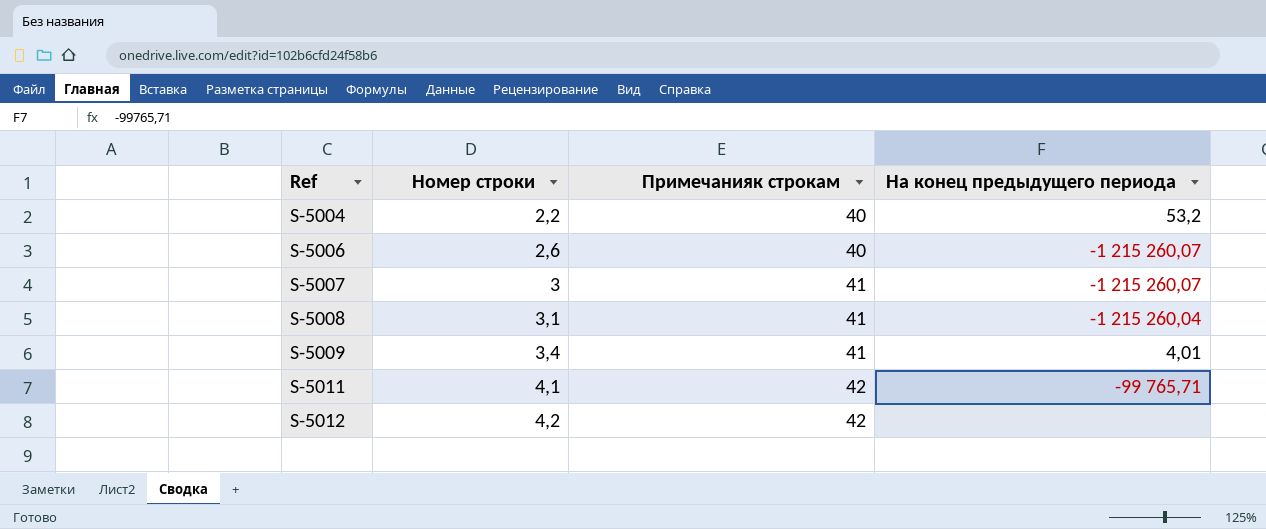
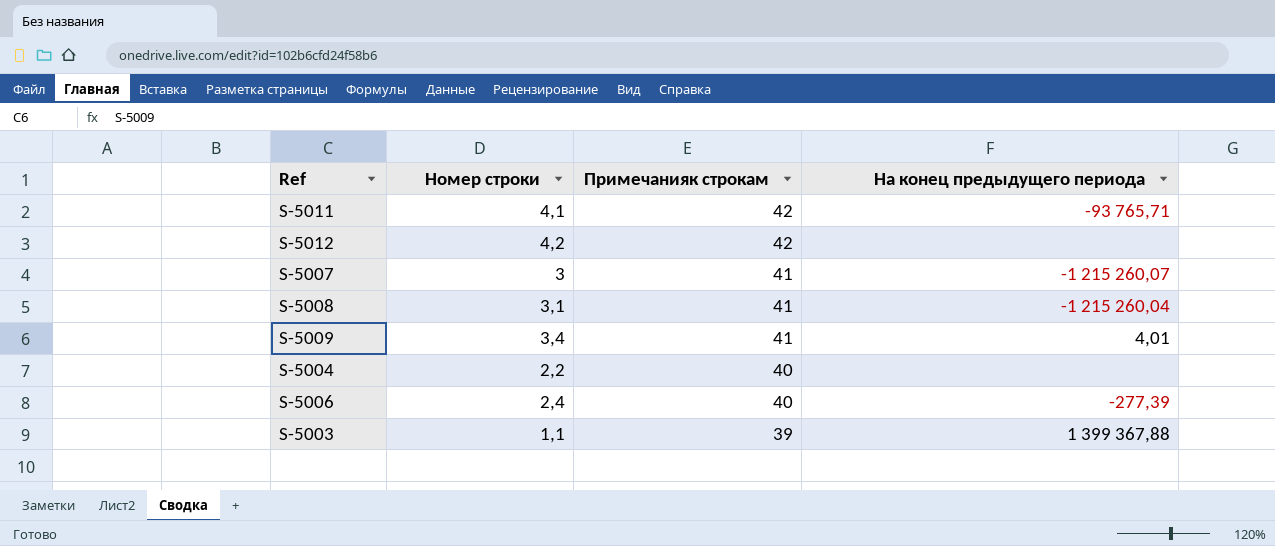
row order: Ref ascending -> Примечанияк строкам descending
S-5011 | На конец предыдущего периода: -99 765,71 -> -93 765,71
S-5004 | На конец предыдущего периода: 53,2 -> none
S-5006 | Номер строки: 2,6 -> 2,4
S-5006 | На конец предыдущего периода: -1 215 260,07 -> -277,39
row S-5003: none -> 1,1 | 39 | 1 399 367,88

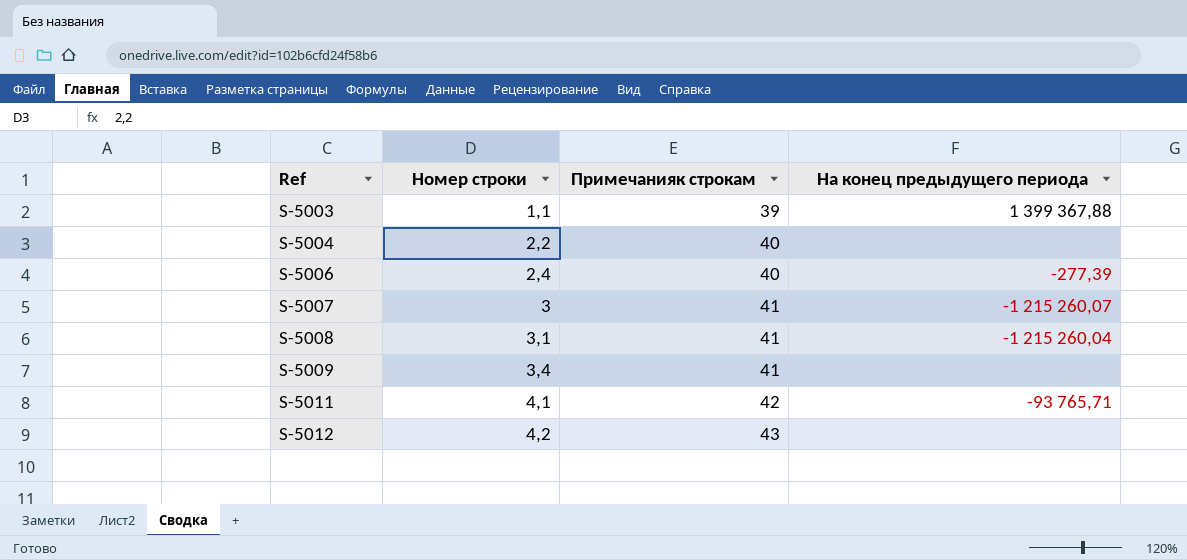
row order: Примечанияк строкам descending -> Ref ascending
S-5009 | На конец предыдущего периода: 4,01 -> none
S-5012 | Примечанияк строкам: 42 -> 43

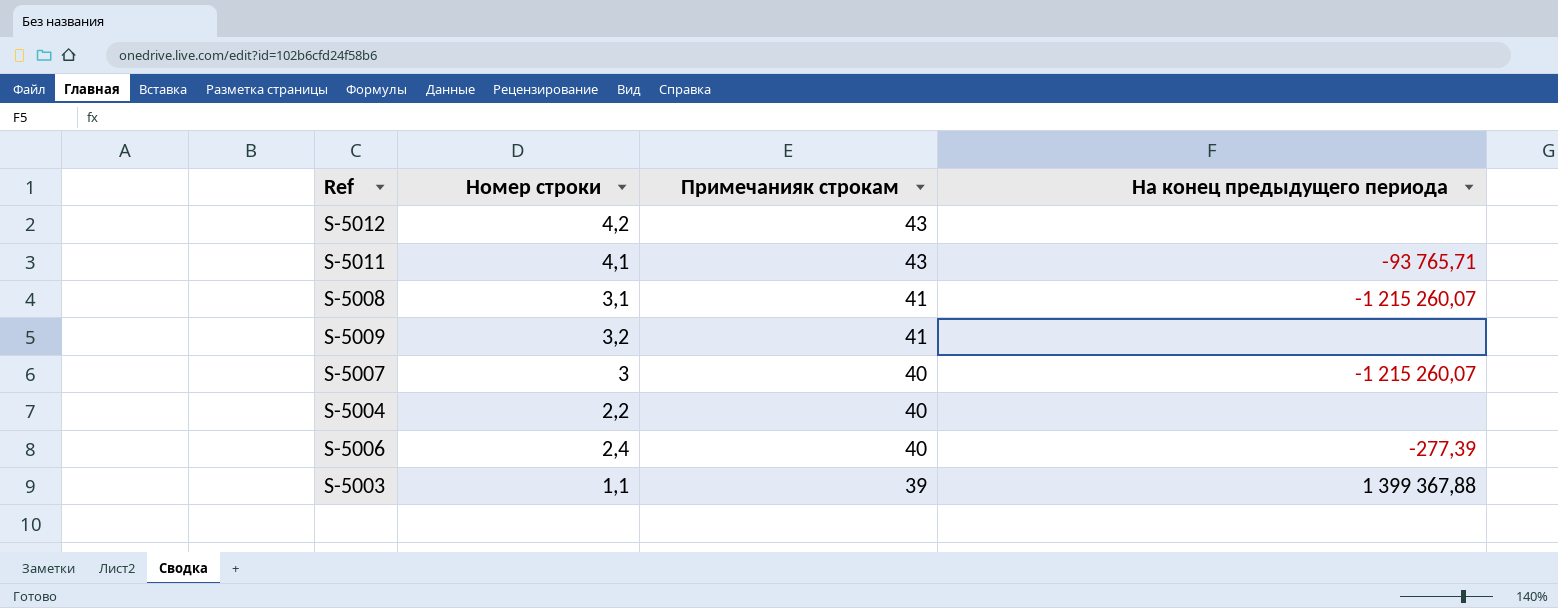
row order: Ref ascending -> Примечанияк строкам descending
S-5011 | Примечанияк строкам: 42 -> 43
S-5008 | На конец предыдущего периода: -1 215 260,04 -> -1 215 260,07
S-5009 | Номер строки: 3,4 -> 3,2
S-5007 | Примечанияк строкам: 41 -> 40

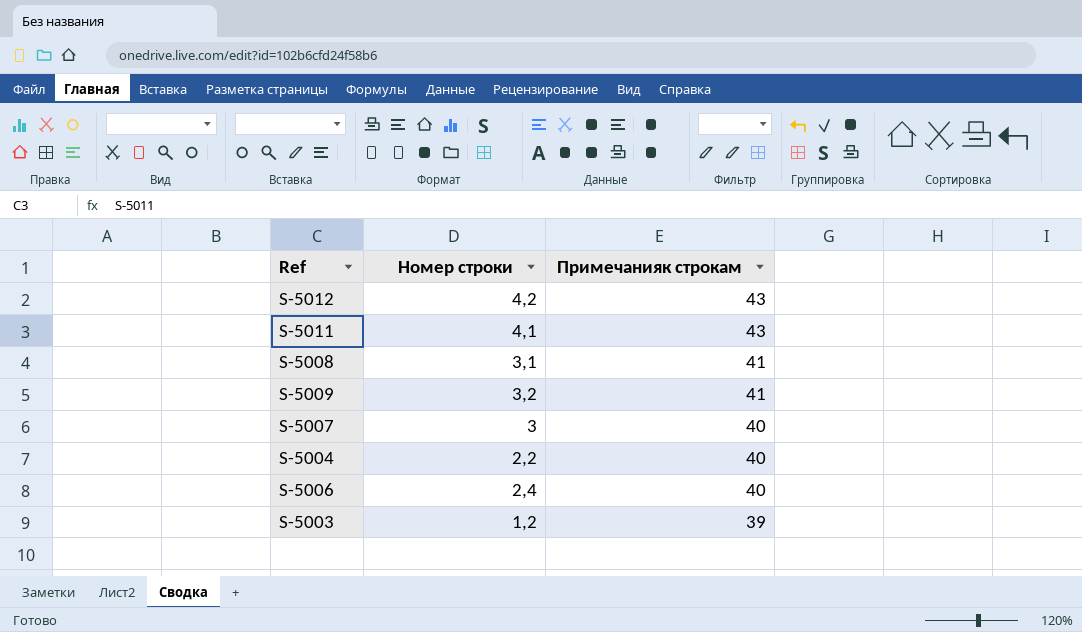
column На конец предыдущего периода | position: 4 -> none
S-5003 | Номер строки: 1,1 -> 1,2

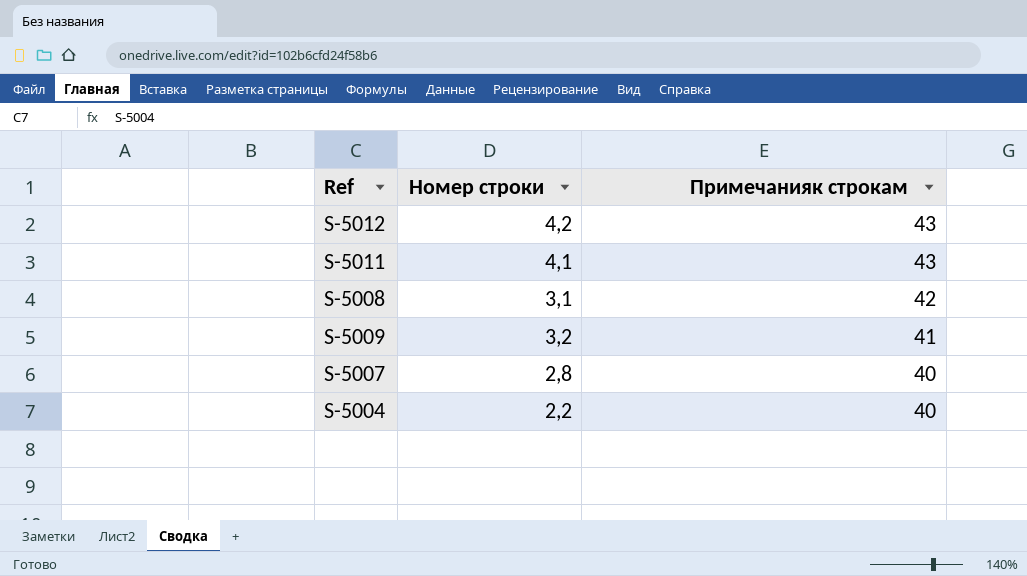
row S-5006: 2,4 | 40 -> none
row S-5003: 1,2 | 39 -> none
S-5008 | Примечанияк строкам: 41 -> 42
S-5007 | Номер строки: 3 -> 2,8

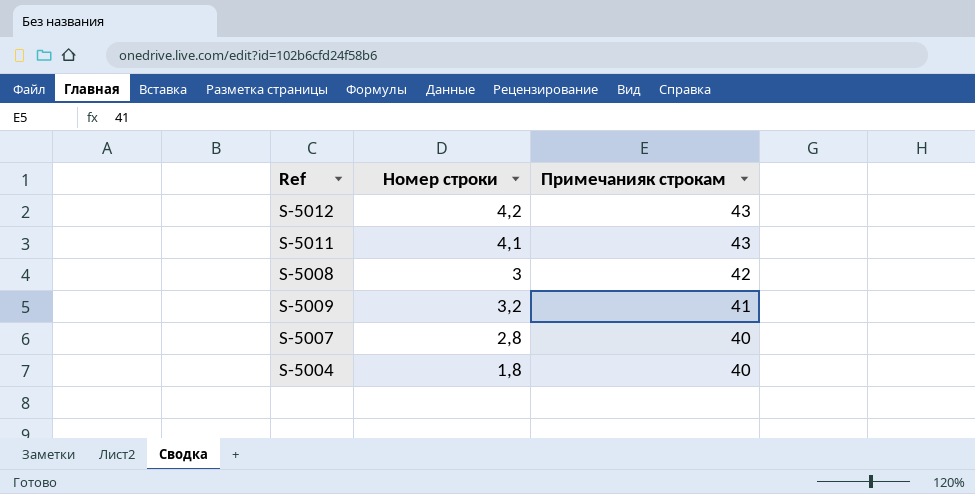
S-5008 | Номер строки: 3,1 -> 3
S-5004 | Номер строки: 2,2 -> 1,8

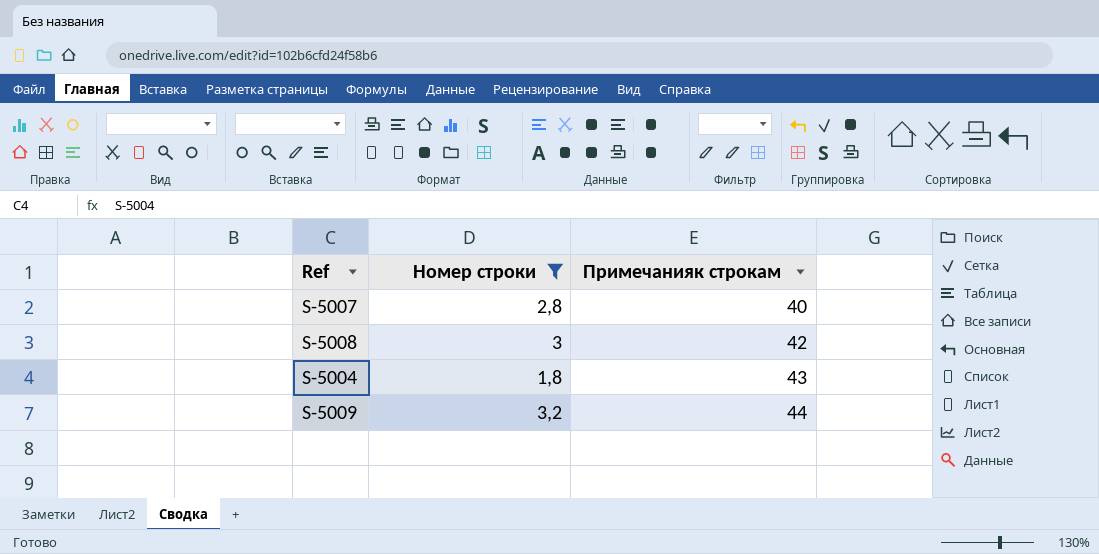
filter: none -> Номер строки <= 3,2
row order: Примечанияк строкам descending -> Примечанияк строкам ascending
S-5004 | Примечанияк строкам: 40 -> 43
S-5009 | Примечанияк строкам: 41 -> 44

